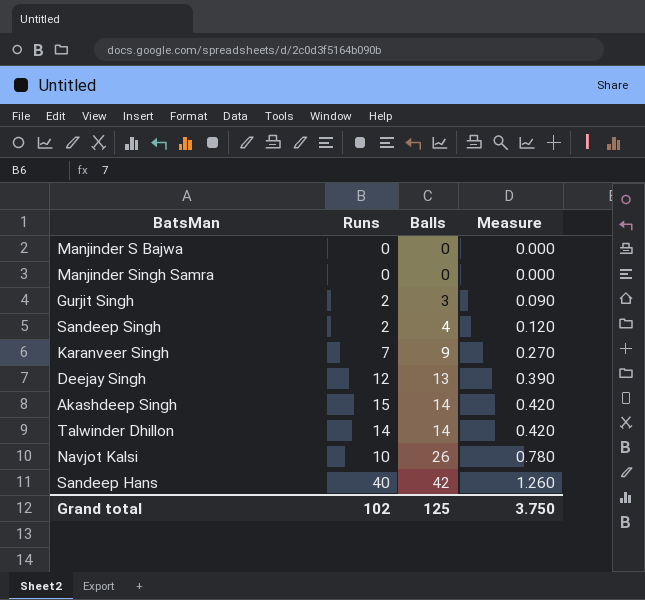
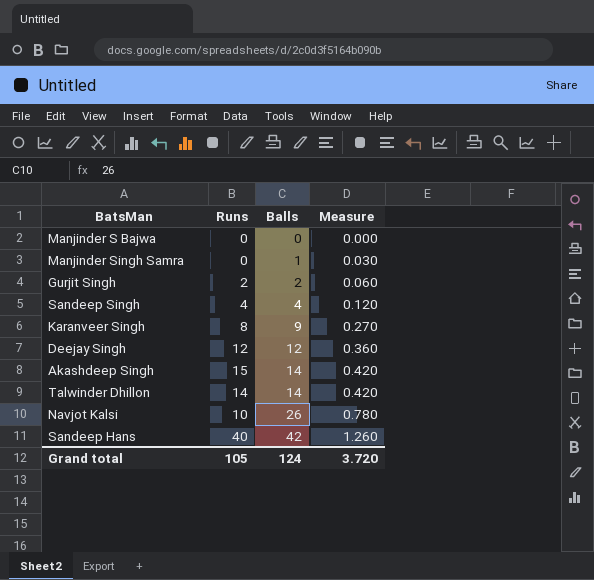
Manjinder Singh Samra | Balls: 0 -> 1
Manjinder Singh Samra | Measure: 0.000 -> 0.030
Gurjit Singh | Balls: 3 -> 2
Gurjit Singh | Measure: 0.090 -> 0.060
Sandeep Singh | Runs: 2 -> 4
Karanveer Singh | Runs: 7 -> 8
Deejay Singh | Balls: 13 -> 12
Deejay Singh | Measure: 0.390 -> 0.360
Grand total | Runs: 102 -> 105
Grand total | Balls: 125 -> 124
Grand total | Measure: 3.750 -> 3.720

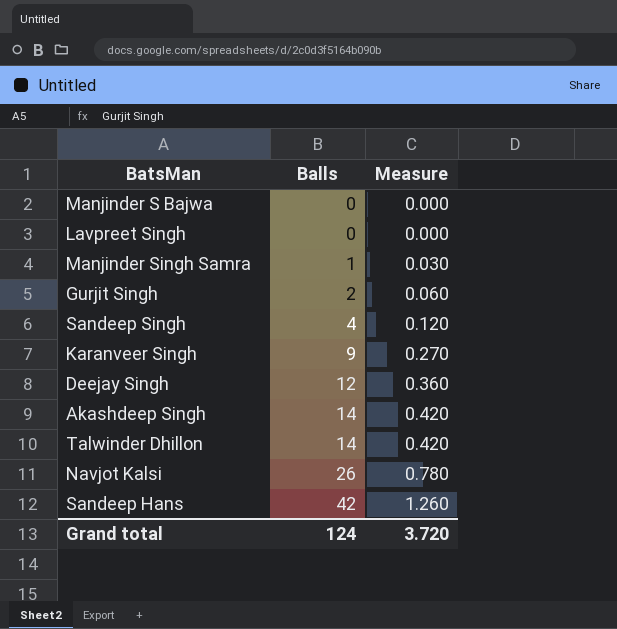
column Runs | position: 2 -> none
row Lavpreet Singh: none -> 0 | 0.000

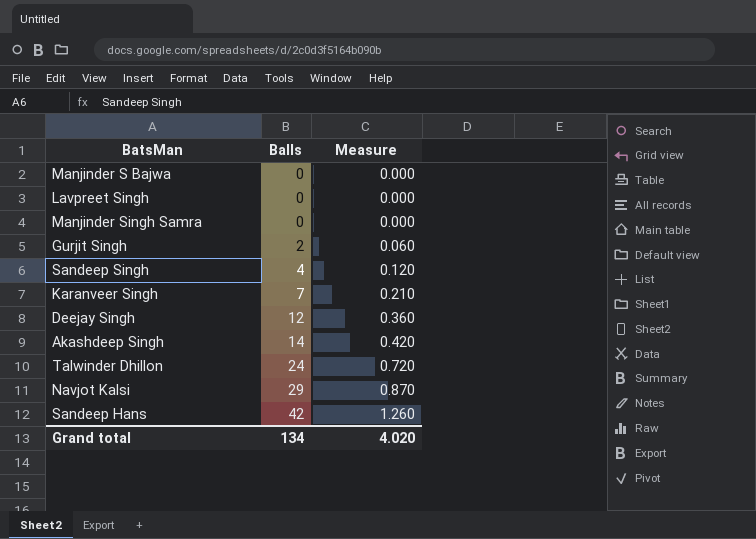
Manjinder Singh Samra | Balls: 1 -> 0
Manjinder Singh Samra | Measure: 0.030 -> 0.000
Karanveer Singh | Balls: 9 -> 7
Karanveer Singh | Measure: 0.270 -> 0.210
Talwinder Dhillon | Balls: 14 -> 24
Talwinder Dhillon | Measure: 0.420 -> 0.720
Navjot Kalsi | Balls: 26 -> 29
Navjot Kalsi | Measure: 0.780 -> 0.870
Grand total | Balls: 124 -> 134
Grand total | Measure: 3.720 -> 4.020

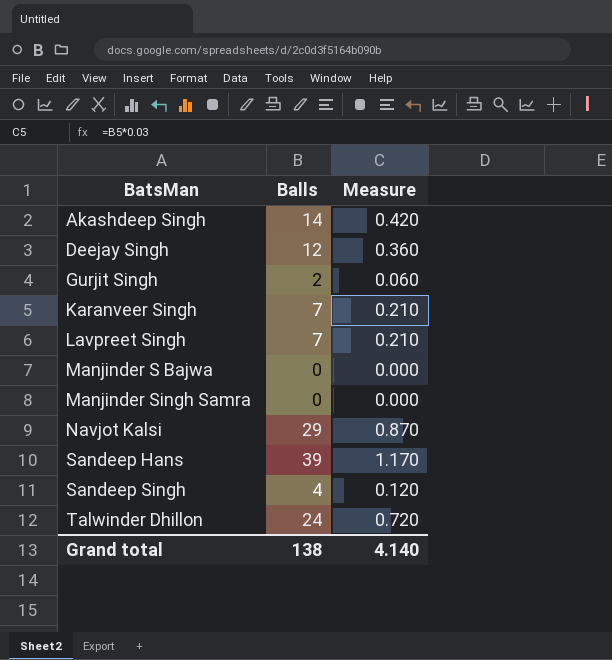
row order: Balls ascending -> BatsMan ascending
Lavpreet Singh | Balls: 0 -> 7
Lavpreet Singh | Measure: 0.000 -> 0.210
Sandeep Hans | Balls: 42 -> 39
Sandeep Hans | Measure: 1.260 -> 1.170
Grand total | Balls: 134 -> 138
Grand total | Measure: 4.020 -> 4.140

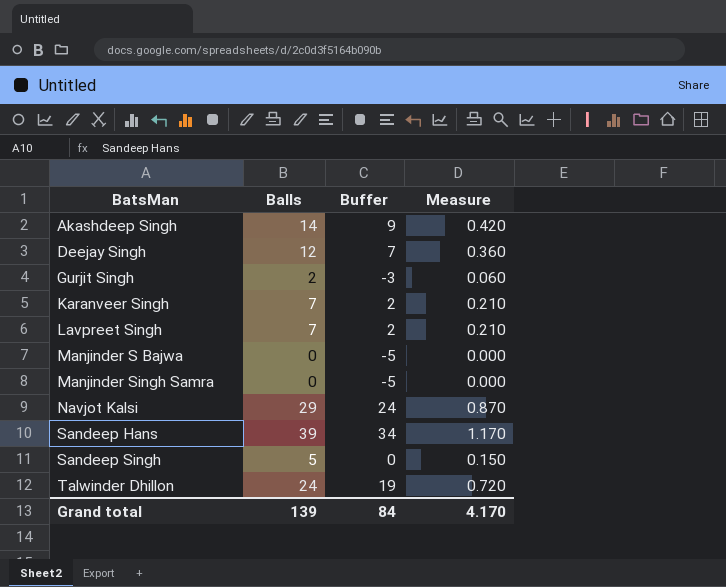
column Buffer | formula: none -> [Balls] - 5
Sandeep Singh | Balls: 4 -> 5
Sandeep Singh | Measure: 0.120 -> 0.150
Grand total | Balls: 138 -> 139
Grand total | Measure: 4.140 -> 4.170

